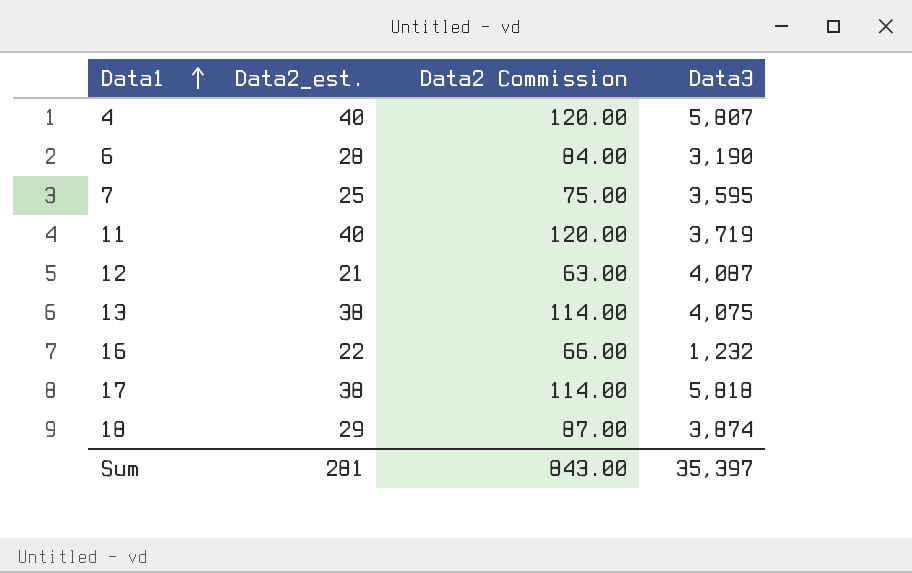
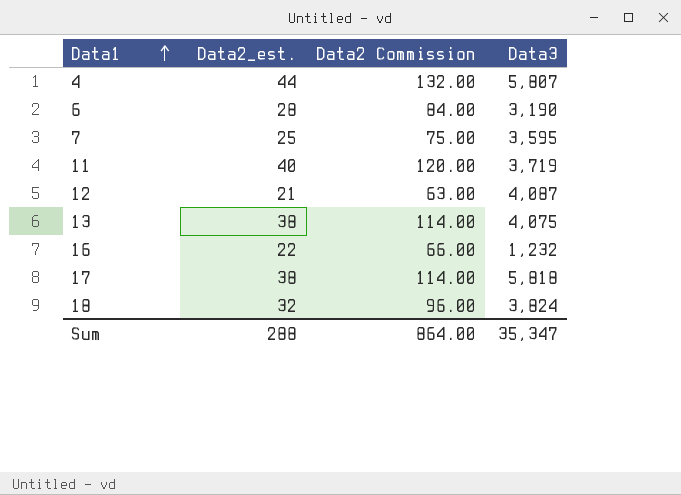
4 | Data2_est.: 40 -> 44
4 | Data2 Commission: 120.00 -> 132.00
18 | Data2_est.: 29 -> 32
18 | Data2 Commission: 87.00 -> 96.00
18 | Data3: 3,874 -> 3,824
Sum | Data2_est.: 281 -> 288
Sum | Data2 Commission: 843.00 -> 864.00
Sum | Data3: 35,397 -> 35,347

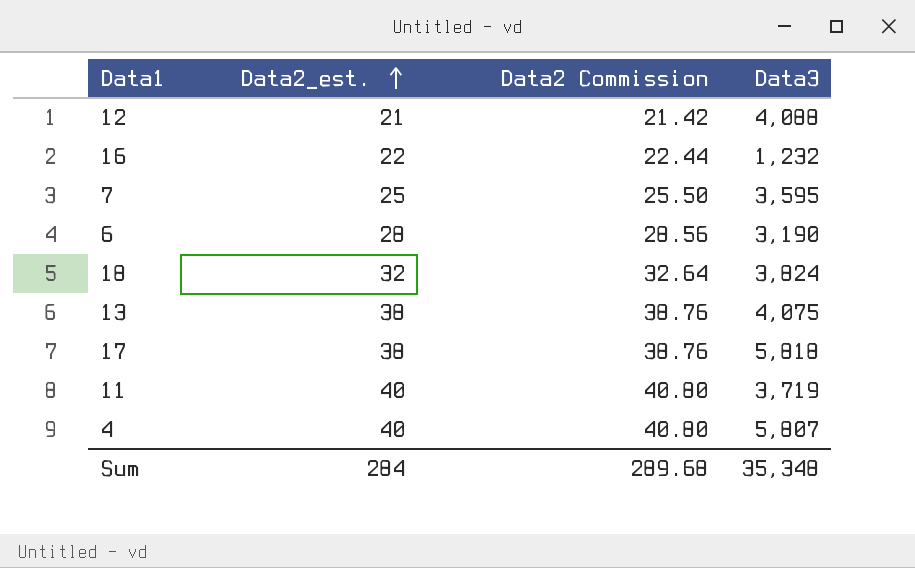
row order: Data1 ascending -> Data2_est. ascending
column Data2 Commission | formula: [Data2_est.] * 3 -> [Data2_est.] * 1.02
12 | Data3: 4,087 -> 4,088
4 | Data2_est.: 44 -> 40
Sum | Data2_est.: 288 -> 284
Sum | Data2 Commission: 864.00 -> 289.68
Sum | Data3: 35,347 -> 35,348

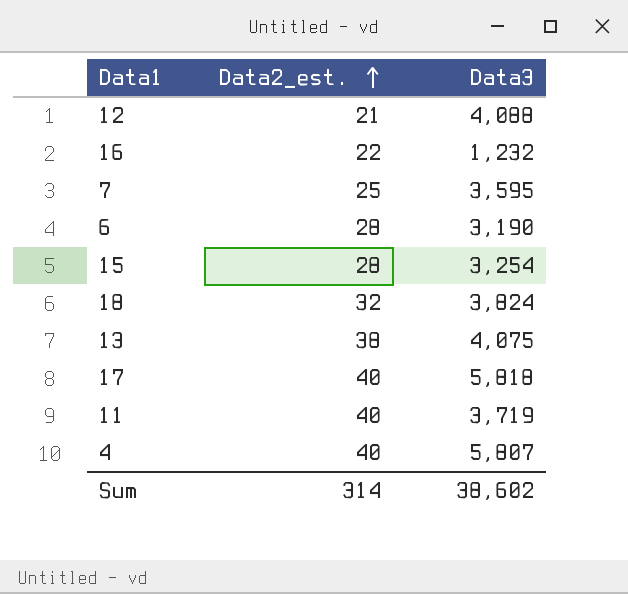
column Data2 Commission | formula: [Data2_est.] * 1.02 -> none
row 15: none -> 28 | 3,254
17 | Data2_est.: 38 -> 40
Sum | Data2_est.: 284 -> 314
Sum | Data3: 35,348 -> 38,602

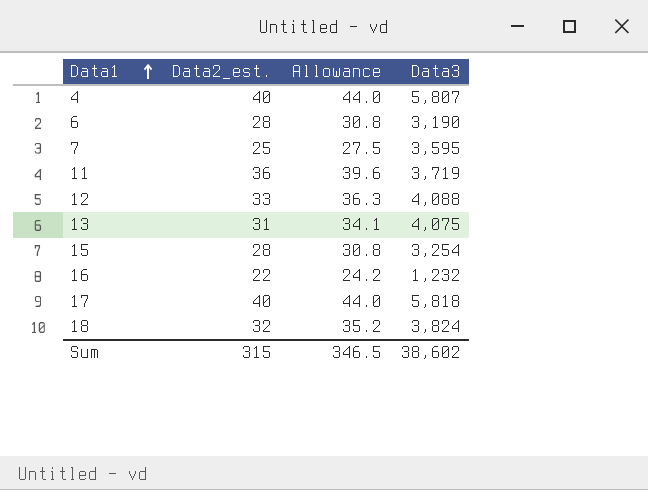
row order: Data2_est. ascending -> Data1 ascending
column Allowance | formula: none -> [Data2_est.] * 1.1
11 | Data2_est.: 40 -> 36
12 | Data2_est.: 21 -> 33
13 | Data2_est.: 38 -> 31
Sum | Data2_est.: 314 -> 315

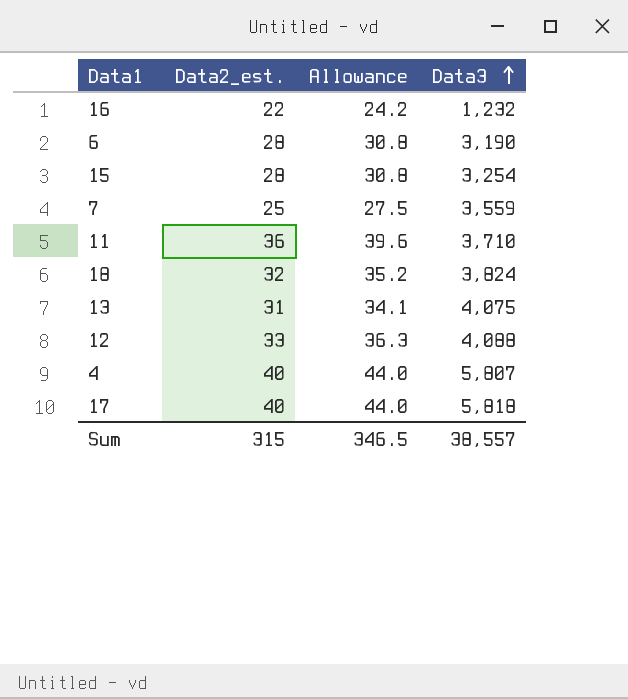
row order: Data1 ascending -> Data3 ascending
7 | Data3: 3,595 -> 3,559
11 | Data3: 3,719 -> 3,710
Sum | Data3: 38,602 -> 38,557

